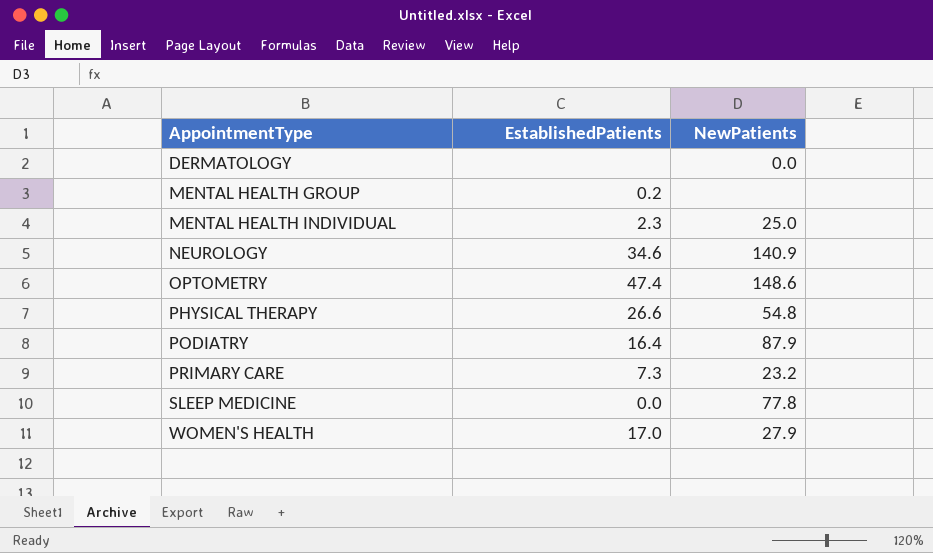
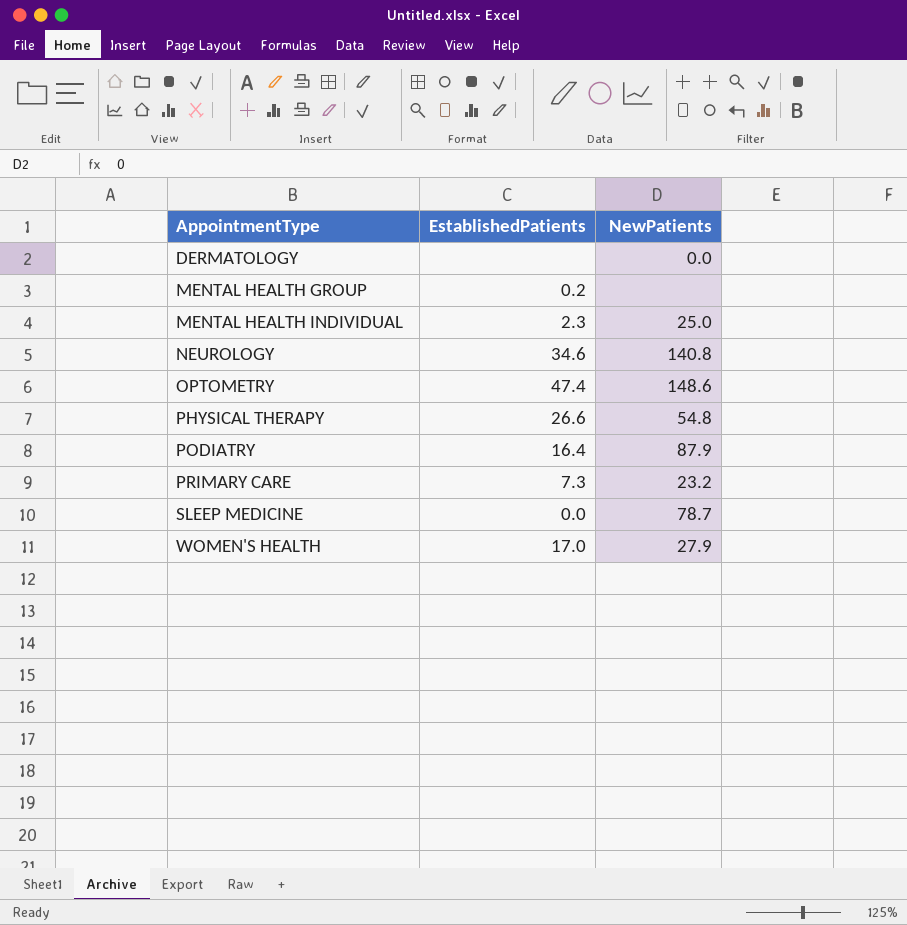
NEUROLOGY | NewPatients: 140.9 -> 140.8
SLEEP MEDICINE | NewPatients: 77.8 -> 78.7

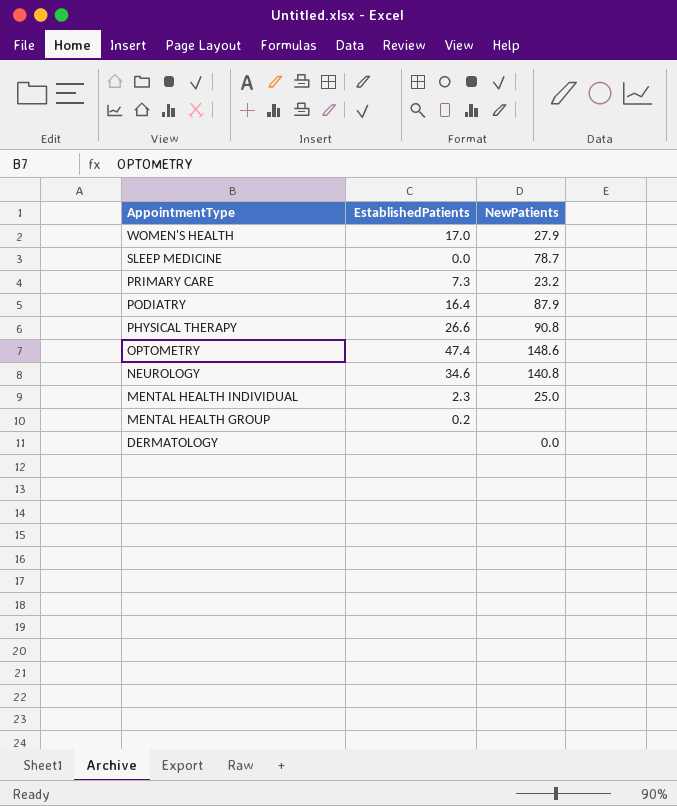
row order: AppointmentType ascending -> AppointmentType descending
PHYSICAL THERAPY | NewPatients: 54.8 -> 90.8

